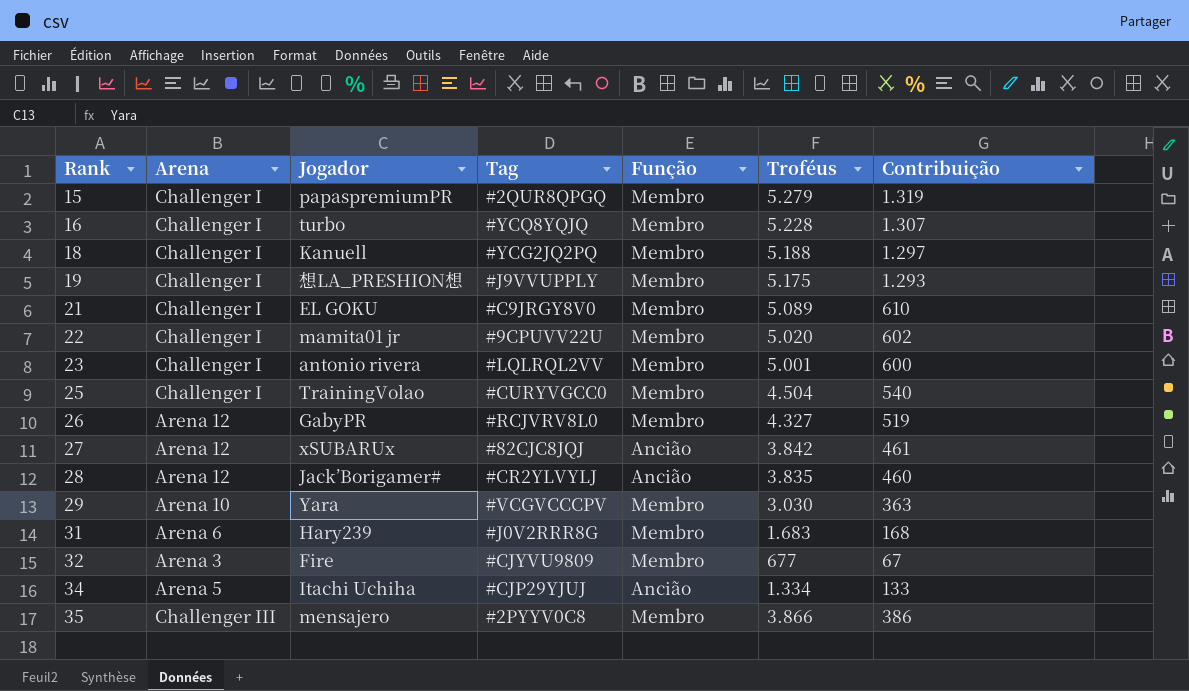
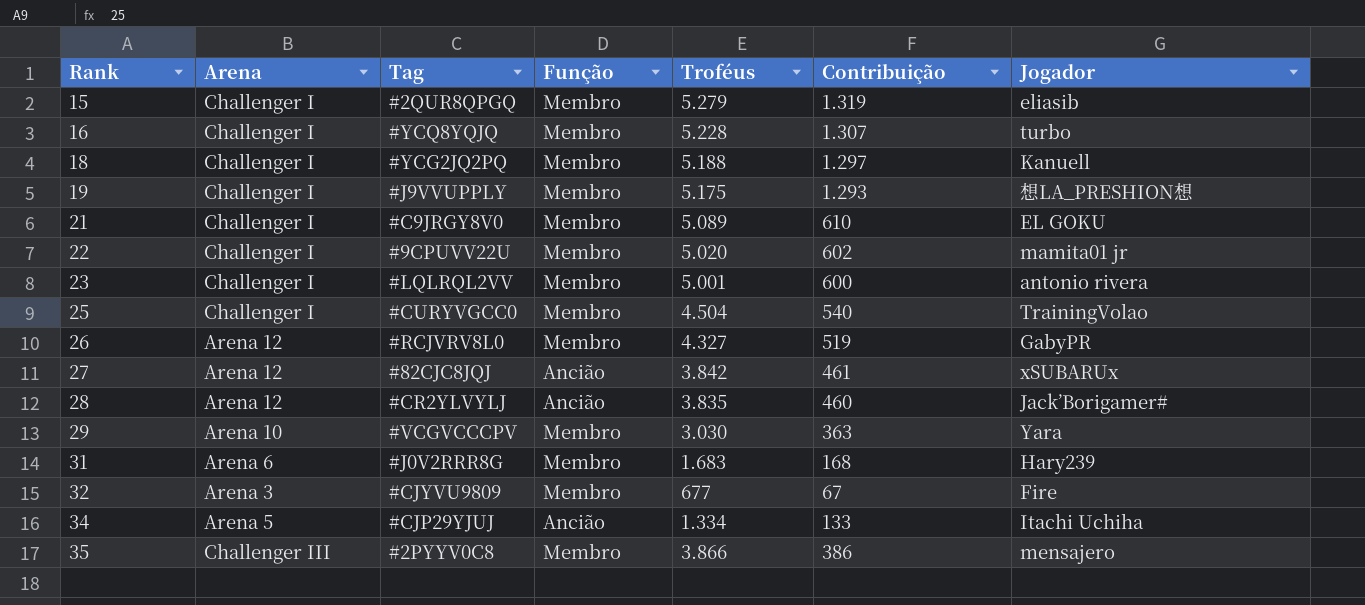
column Jogador | position: 3 -> 7
15 | Jogador: papaspremiumPR -> eliasib

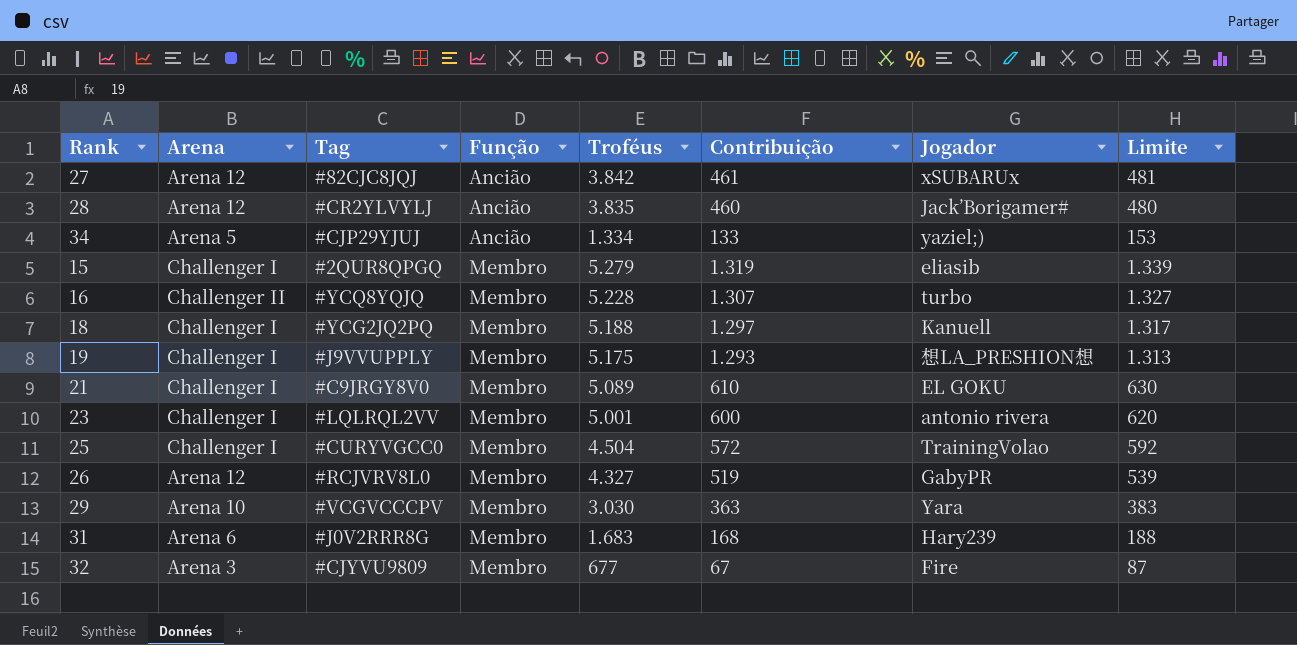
row order: Rank ascending -> Função ascending
column Limite | formula: none -> [Contribuição] + 20
row 22: Challenger I | #9CPUVV22U | Membro | 5.020 | 602 | mamita01 jr -> none
row 35: Challenger III | #2PYYV0C8 | Membro | 3.866 | 386 | mensajero -> none
34 | Jogador: Itachi Uchiha -> yaziel;)
16 | Arena: Challenger I -> Challenger II
25 | Contribuição: 540 -> 572

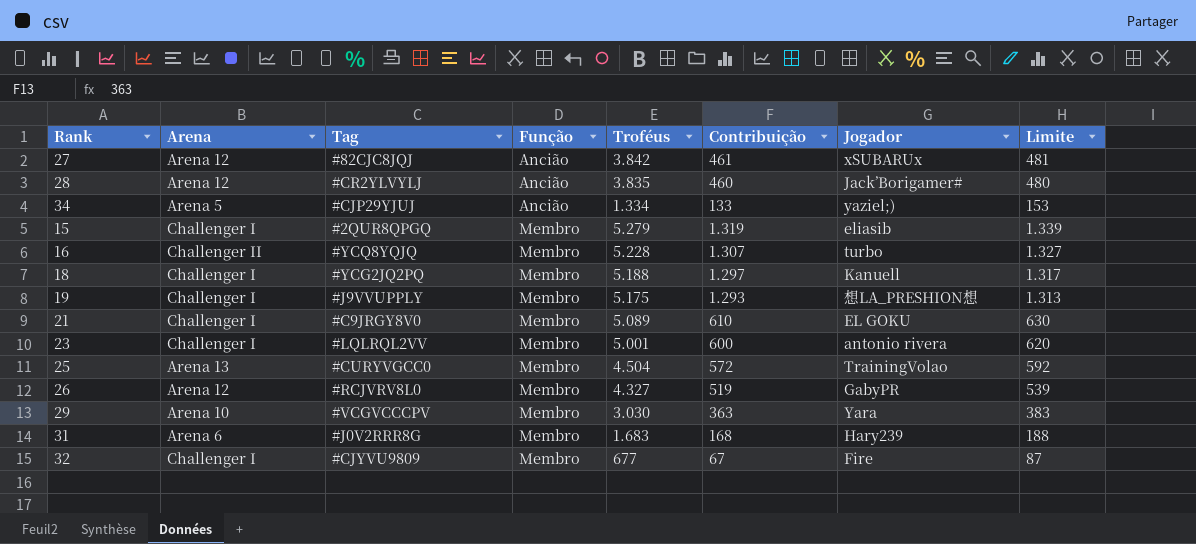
25 | Arena: Challenger I -> Arena 13
32 | Arena: Arena 3 -> Challenger I

